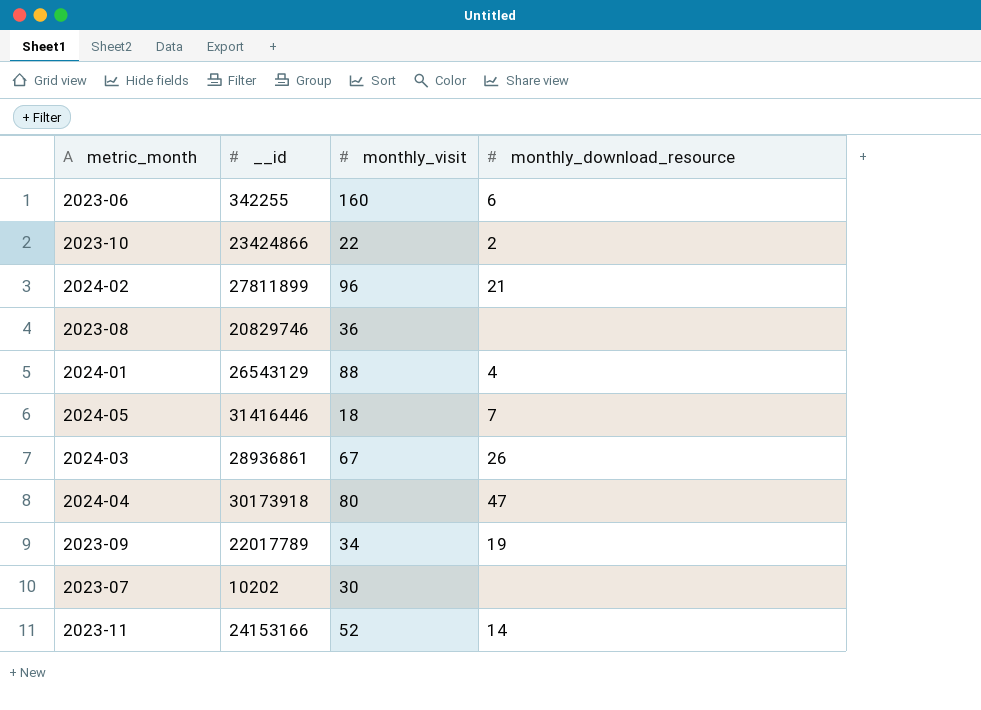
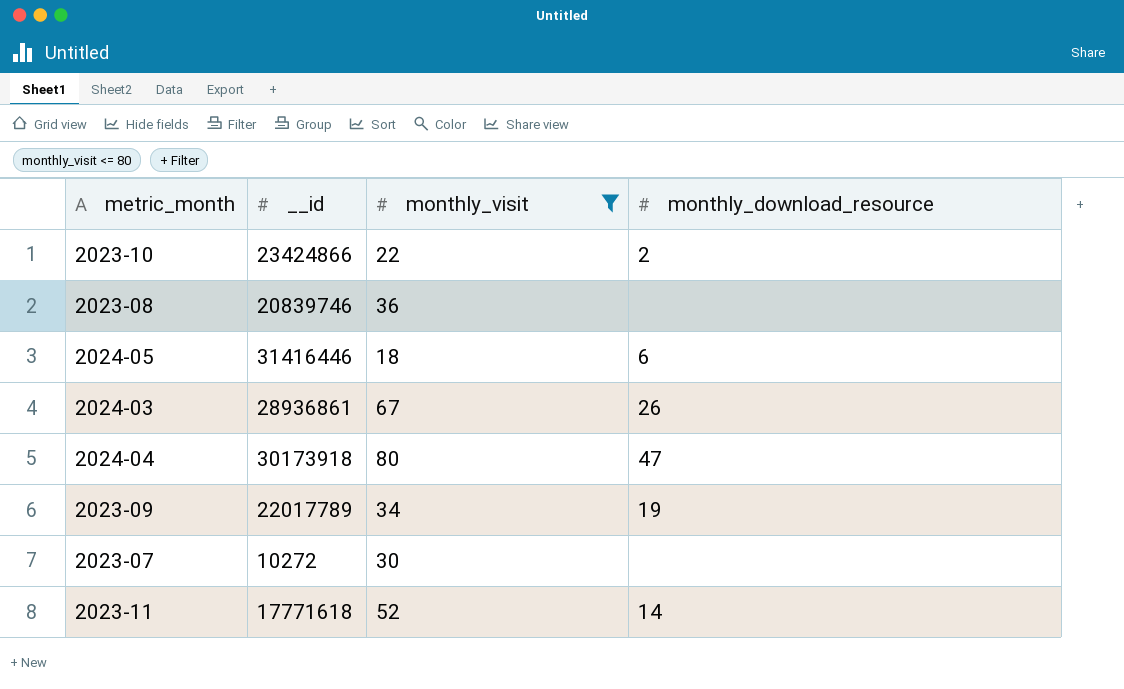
filter: none -> monthly_visit <= 80
2023-08 | __id: 20829746 -> 20839746
2024-05 | monthly_download_resource: 7 -> 6
2023-07 | __id: 10202 -> 10272
2023-11 | __id: 24153166 -> 17771618

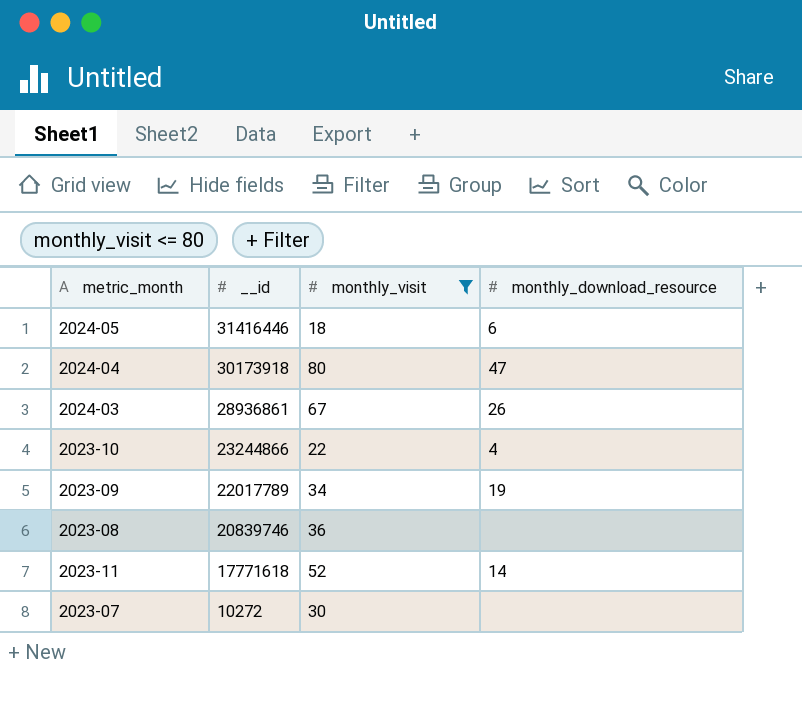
row order: none -> __id descending
2023-10 | __id: 23424866 -> 23244866
2023-10 | monthly_download_resource: 2 -> 4

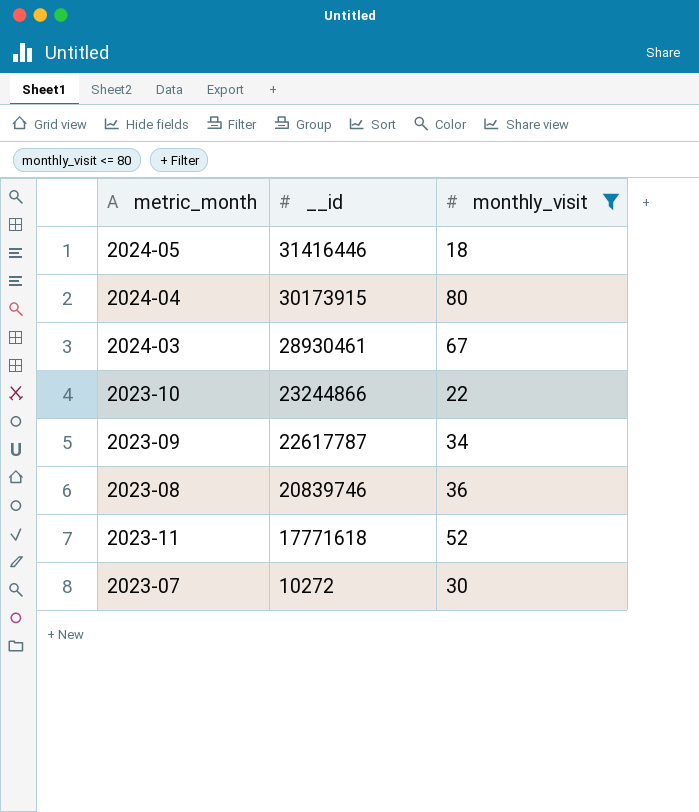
column monthly_download_resource | position: 4 -> none
2024-04 | __id: 30173918 -> 30173915
2024-03 | __id: 28936861 -> 28930461
2023-09 | __id: 22017789 -> 22617787

